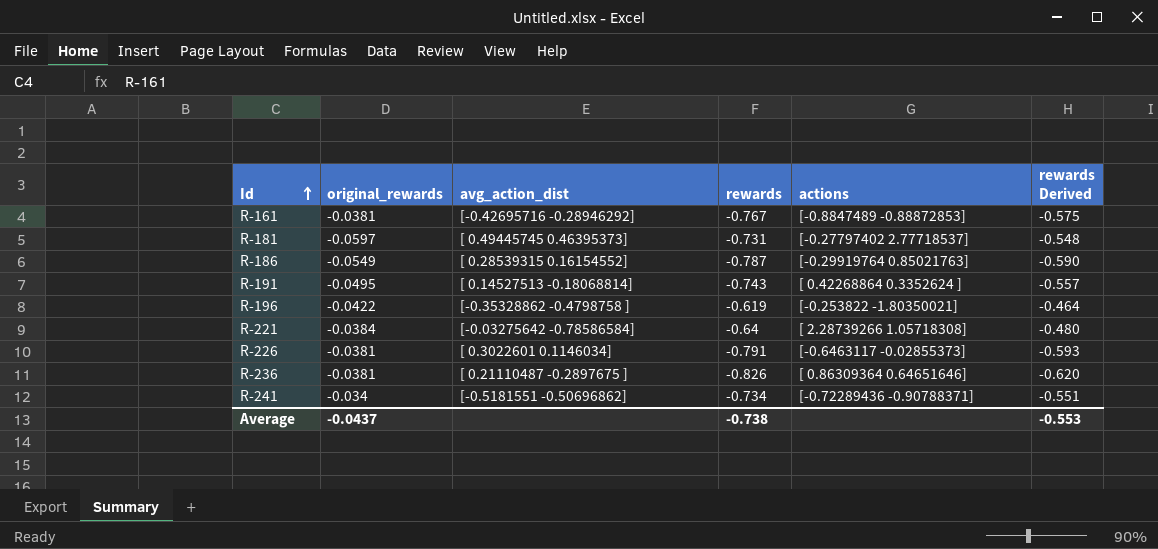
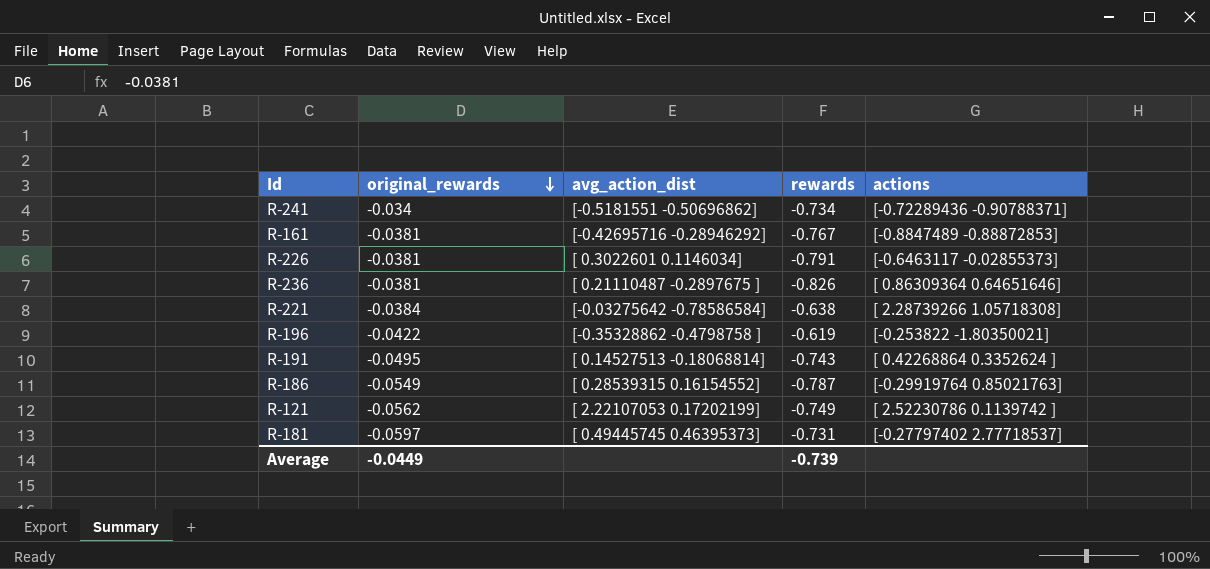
row order: Id ascending -> original_rewards descending
column rewards Derived | formula: [rewards] * 0.75 -> none
R-221 | rewards: -0.64 -> -0.638
row R-121: none -> -0.0562 | [ 2.22107053 0.17202199] | -0.749 | [ 2.52230786 0.1139742 ]
Average | original_rewards: -0.0437 -> -0.0449
Average | rewards: -0.738 -> -0.739

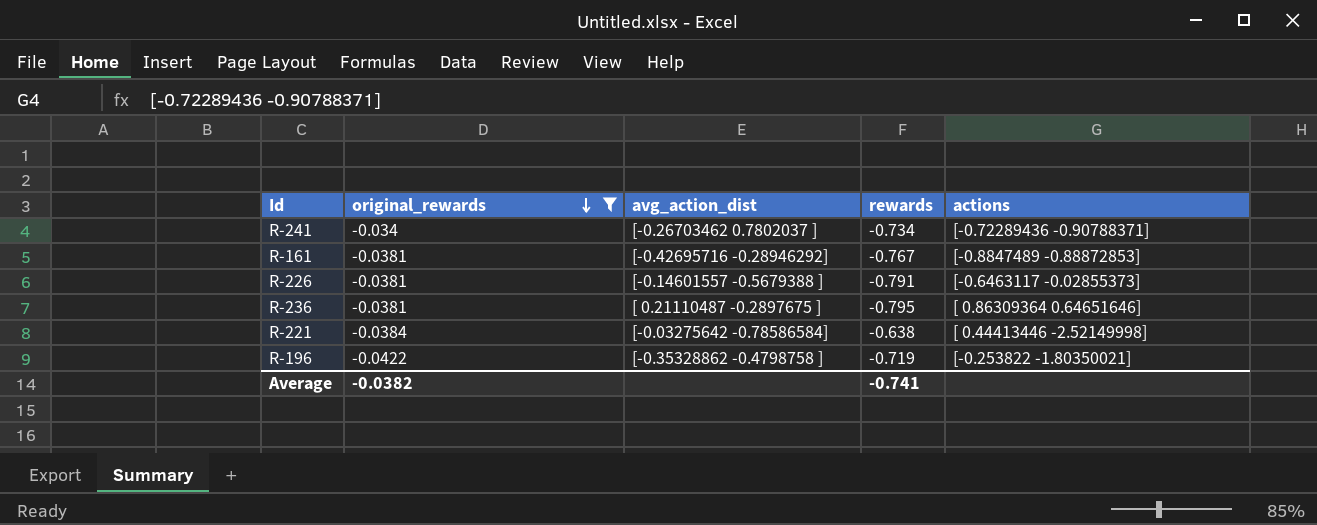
filter: none -> original_rewards >= -0.0422
R-241 | avg_action_dist: [-0.5181551 -0.50696862] -> [-0.26703462 0.7802037 ]
R-226 | avg_action_dist: [ 0.3022601 0.1146034] -> [-0.14601557 -0.5679388 ]
R-236 | rewards: -0.826 -> -0.795
R-221 | actions: [ 2.28739266 1.05718308] -> [ 0.44413446 -2.52149998]
R-196 | rewards: -0.619 -> -0.719
Average | original_rewards: -0.0449 -> -0.0382
Average | rewards: -0.739 -> -0.741

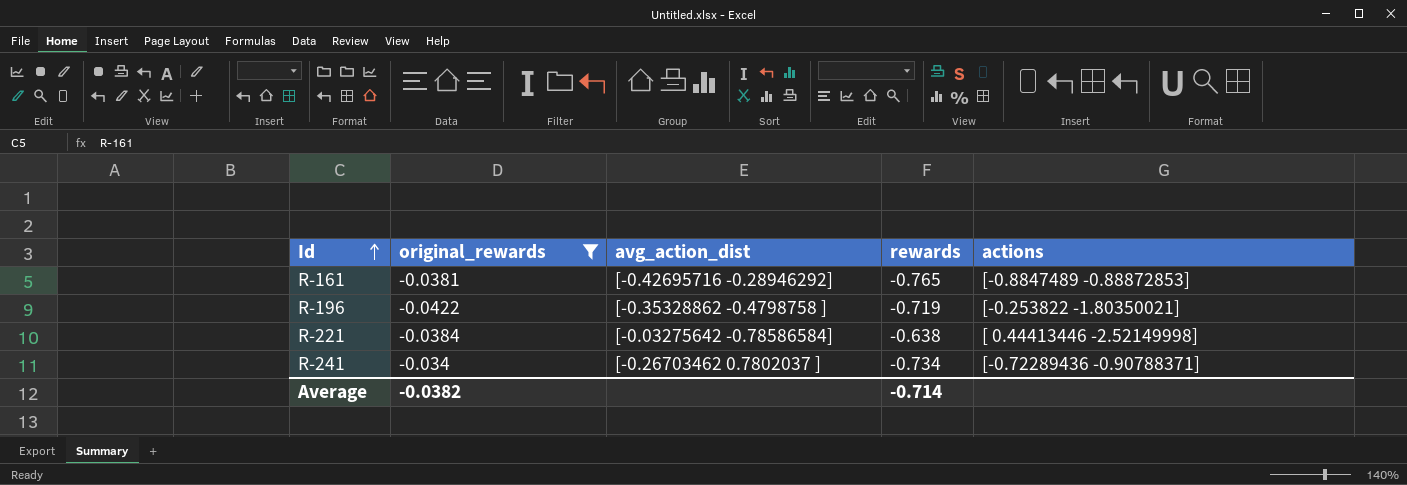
row order: original_rewards descending -> Id ascending
row R-226: -0.0381 | [-0.14601557 -0.5679388 ] | -0.791 | [-0.6463117 -0.02855373] -> none
row R-236: -0.0381 | [ 0.21110487 -0.2897675 ] | -0.795 | [ 0.86309364 0.64651646] -> none
R-161 | rewards: -0.767 -> -0.765
Average | rewards: -0.741 -> -0.714

